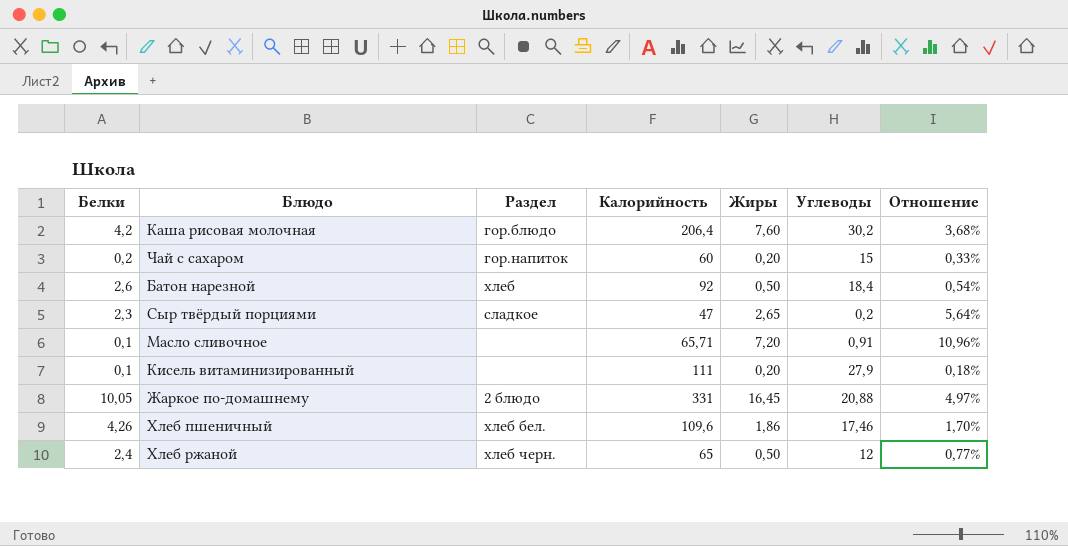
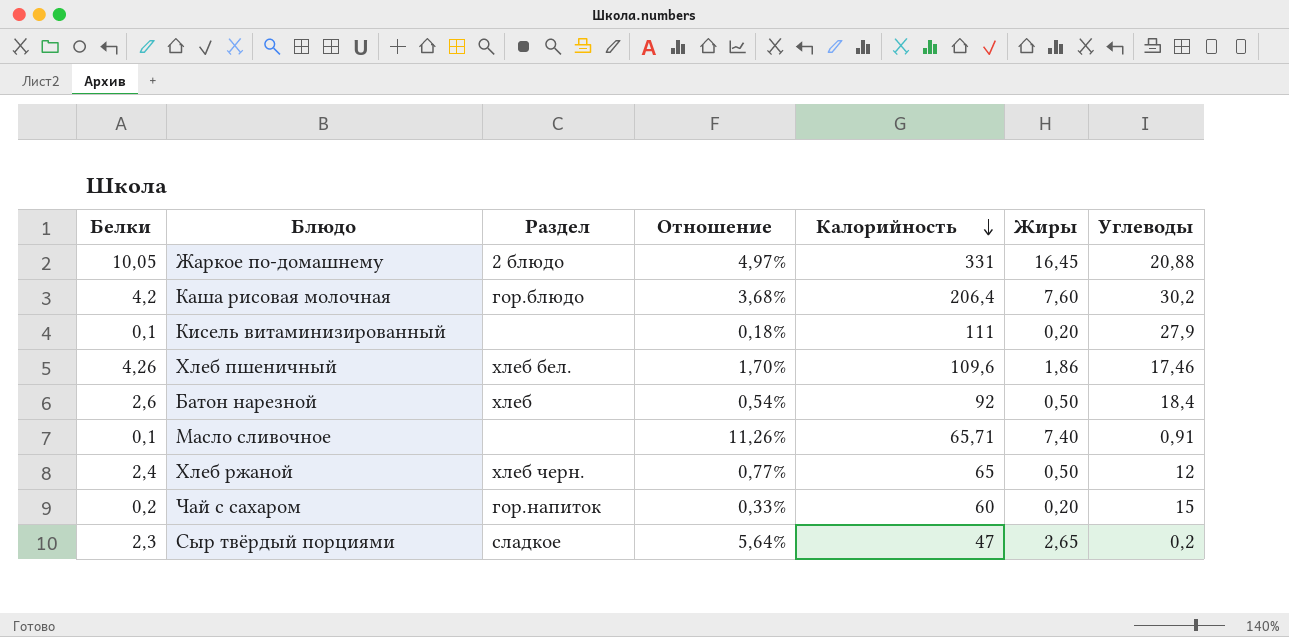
row order: none -> Калорийность descending
column Отношение | position: 7 -> 4
Масло сливочное | Отношение: 10,96% -> 11,26%
Масло сливочное | Жиры: 7,20 -> 7,40

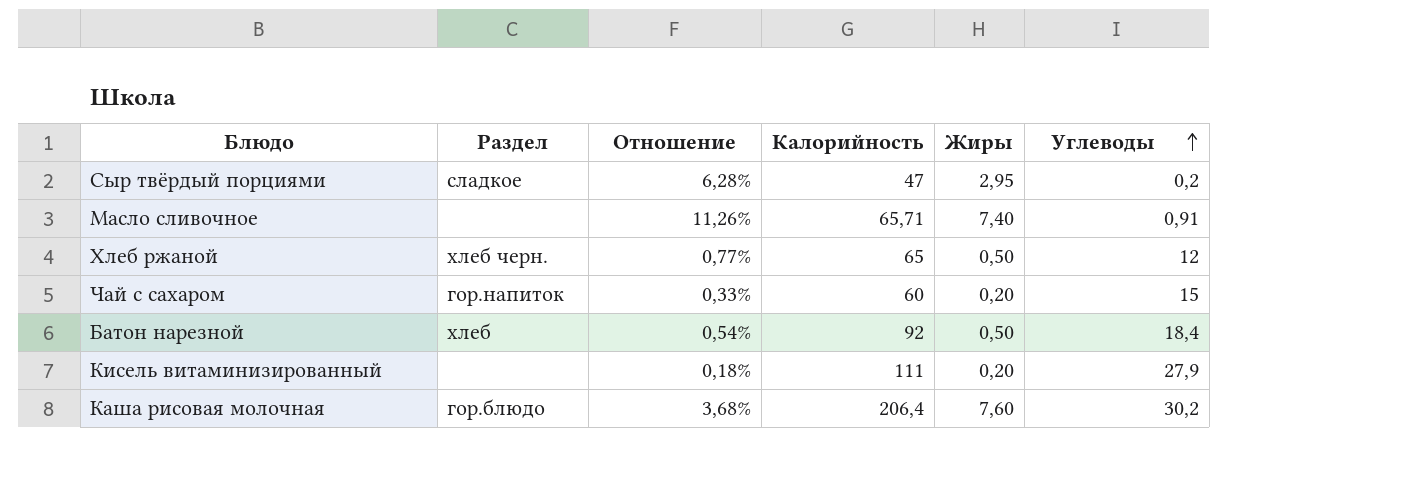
row order: Калорийность descending -> Углеводы ascending
column Белки | position: 1 -> none
row Жаркое по-домашнему: 10,05 | 2 блюдо | 4,97% | 331 | 16,45 | 20,88 -> none
row Хлеб пшеничный: 4,26 | хлеб бел. | 1,70% | 109,6 | 1,86 | 17,46 -> none
Сыр твёрдый порциями | Отношение: 5,64% -> 6,28%
Сыр твёрдый порциями | Жиры: 2,65 -> 2,95

